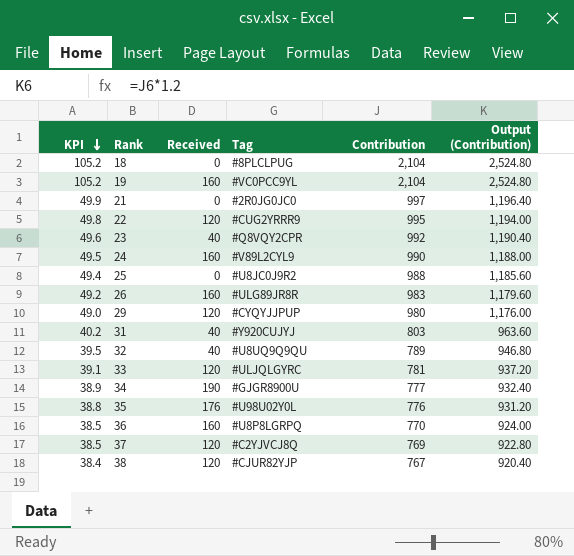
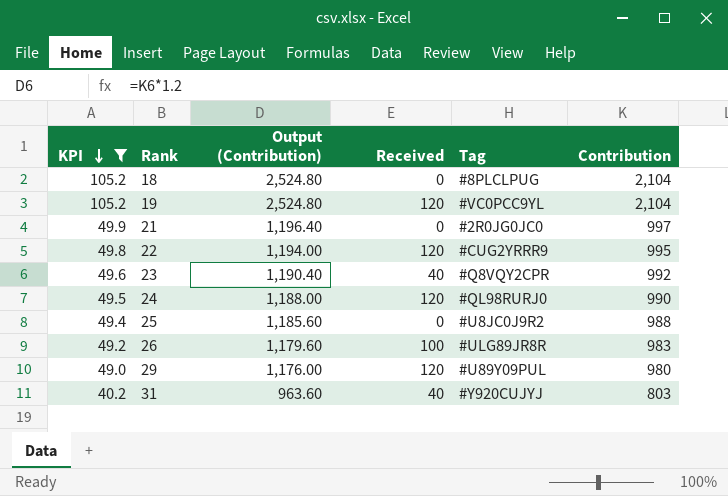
filter: none -> KPI >= 40.2
column Output (Contribution) | position: 6 -> 3
19 | Received: 160 -> 120
24 | Received: 160 -> 120
24 | Tag: #V89L2CYL9 -> #QL98RURJ0
26 | Received: 160 -> 100
29 | Tag: #CYQYJJPUP -> #U89Y09PUL

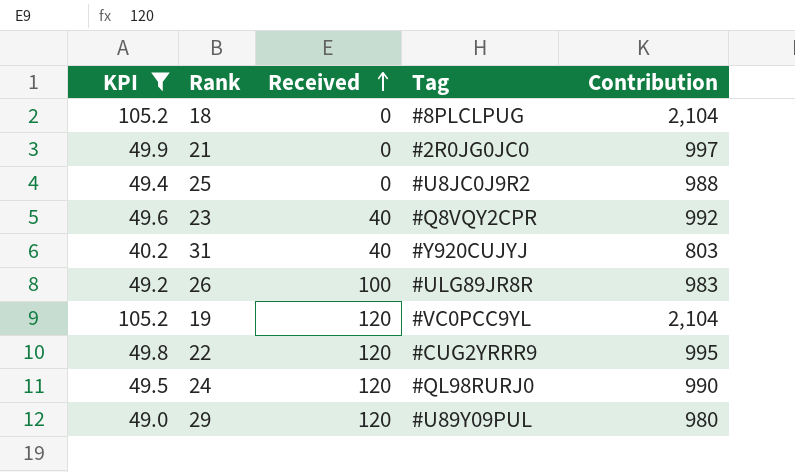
row order: KPI descending -> Received ascending
column Output (Contribution) | formula: [Contribution] * 1.2 -> none

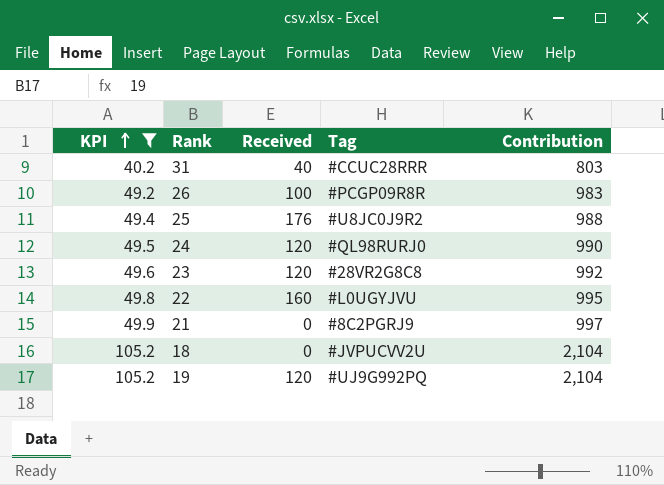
row order: Received ascending -> KPI ascending
row 29: 49.0 | 120 | #U89Y09PUL | 980 -> none
31 | Tag: #Y920CUJYJ -> #CCUC28RRR
26 | Tag: #ULG89JR8R -> #PCGP09R8R
25 | Received: 0 -> 176
23 | Received: 40 -> 120
23 | Tag: #Q8VQY2CPR -> #28VR2G8C8
22 | Received: 120 -> 160
22 | Tag: #CUG2YRRR9 -> #L0UGYJVU
21 | Tag: #2R0JG0JC0 -> #8C2PGRJ9
18 | Tag: #8PLCLPUG -> #JVPUCVV2U
19 | Tag: #VC0PCC9YL -> #UJ9G992PQ

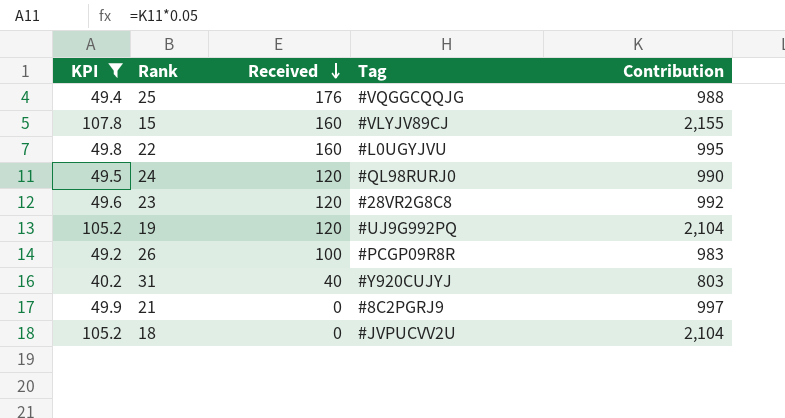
row order: KPI ascending -> Received descending
25 | Tag: #U8JC0J9R2 -> #VQGGCQQJG
row 15: none -> 107.8 | 160 | #VLYJV89CJ | 2,155
31 | Tag: #CCUC28RRR -> #Y920CUJYJ

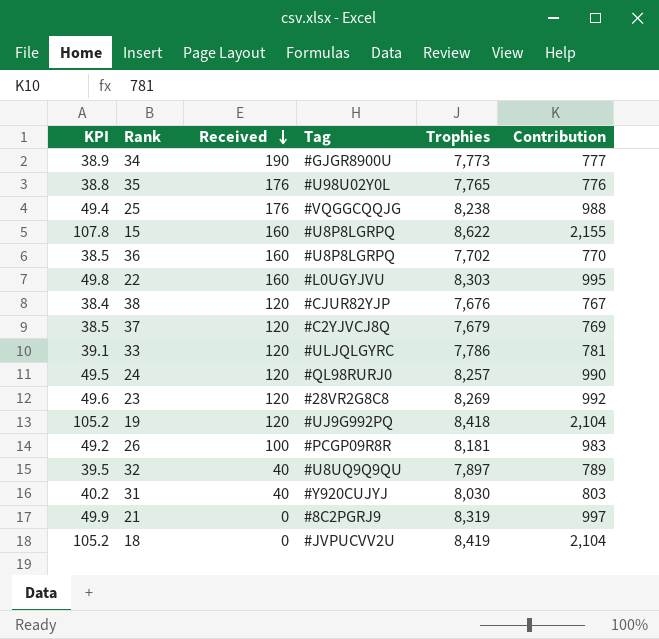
filter: KPI >= 40.2 -> none
column Trophies | position: none -> 5
15 | Tag: #VLYJV89CJ -> #U8P8LGRPQ

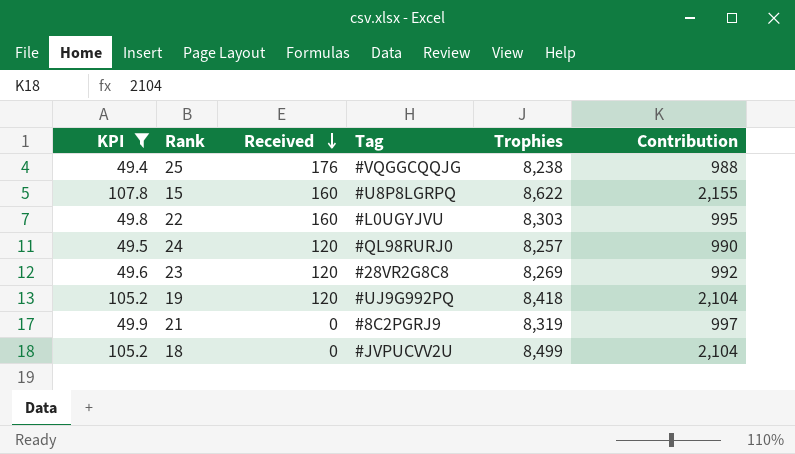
filter: none -> KPI >= 49.4
18 | Trophies: 8,419 -> 8,499

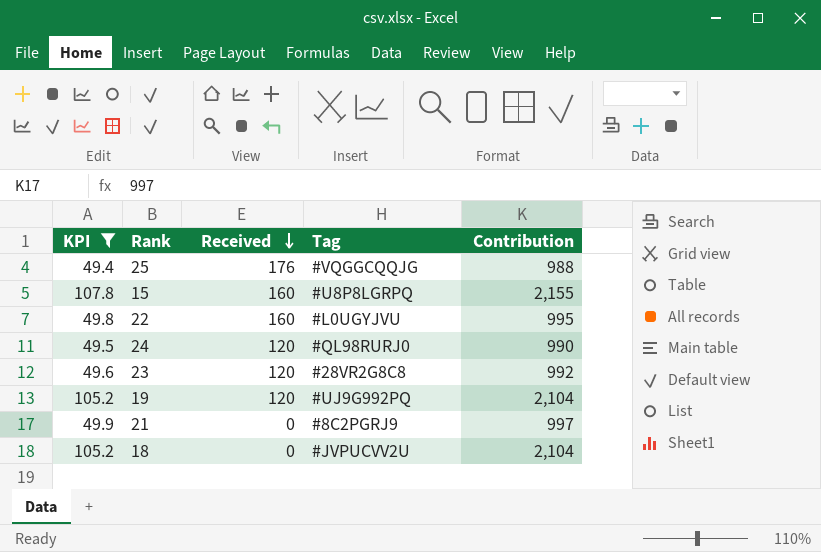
column Trophies | position: 5 -> none

